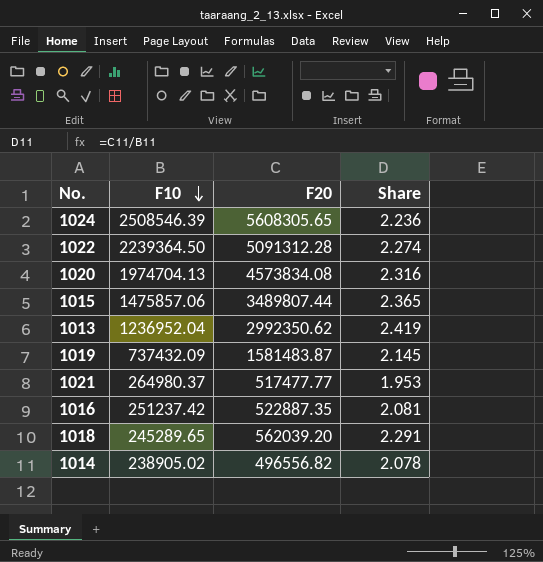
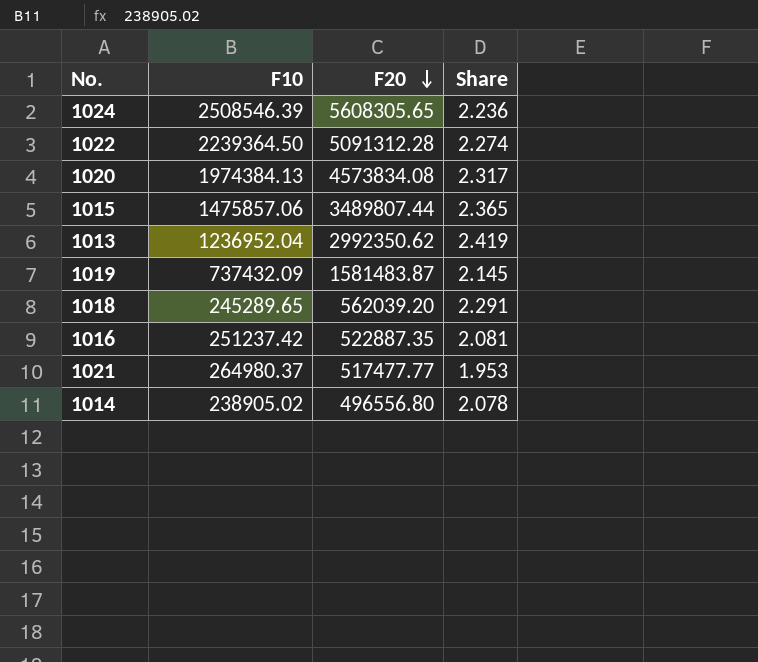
row order: F10 descending -> F20 descending
1020 | F10: 1974704.13 -> 1974384.13
1020 | Share: 2.316 -> 2.317
1014 | F20: 496556.82 -> 496556.80

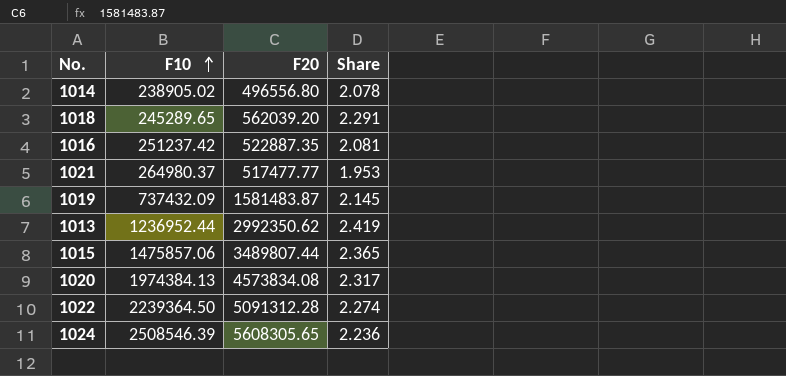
row order: F20 descending -> F10 ascending
1013 | F10: 1236952.04 -> 1236952.44

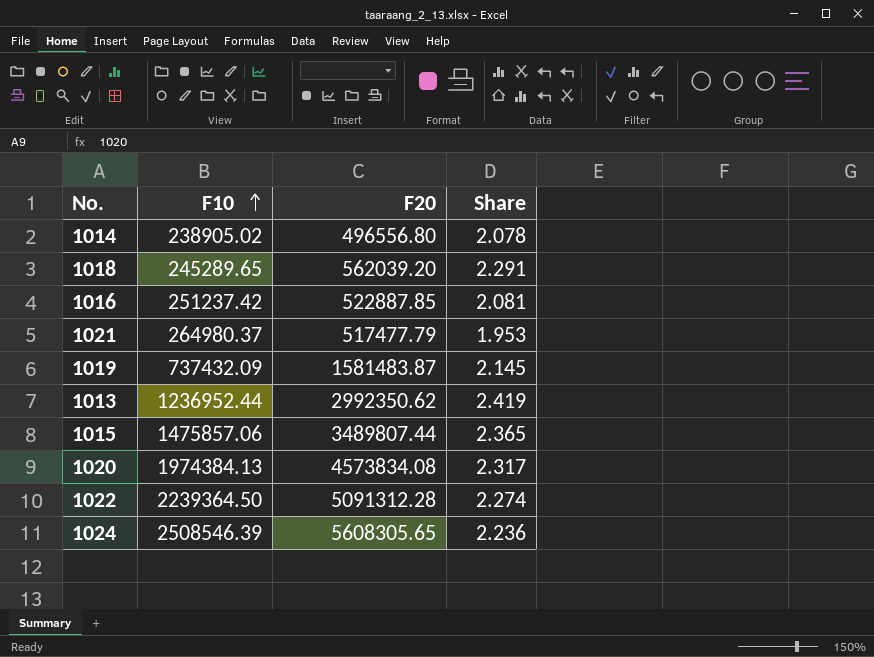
1016 | F20: 522887.35 -> 522887.85
1021 | F20: 517477.77 -> 517477.79

